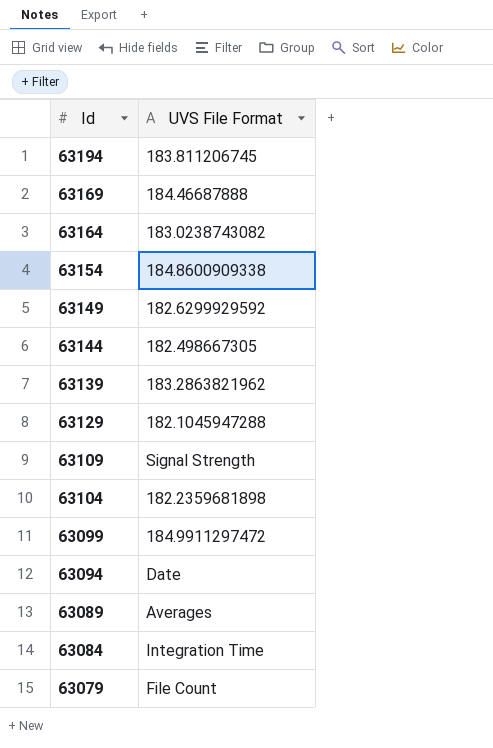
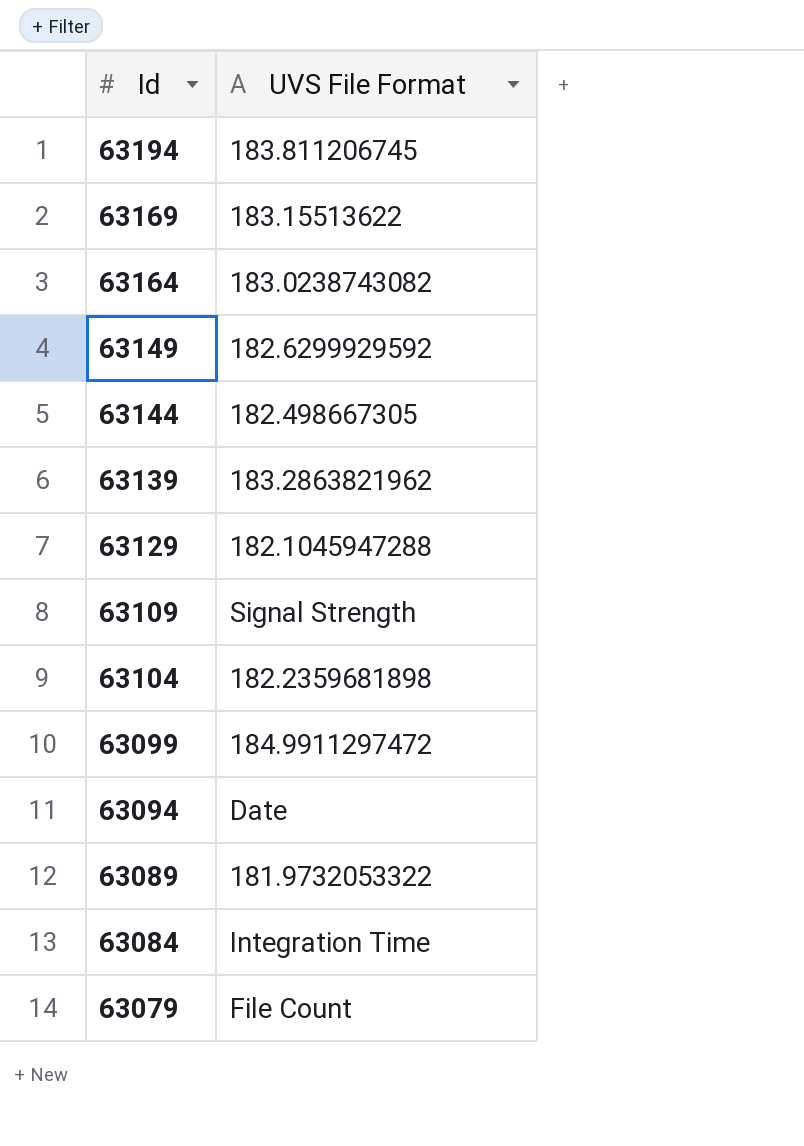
row 63154: 184.8600909338 -> none
63169 | UVS File Format: 184.46687888 -> 183.15513622
63089 | UVS File Format: Averages -> 181.9732053322

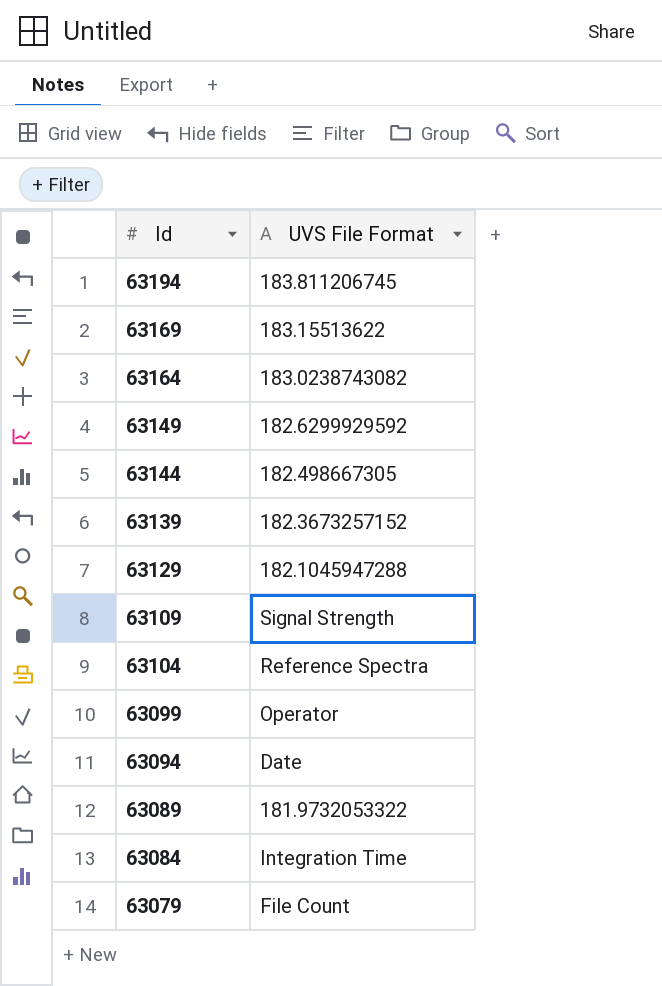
63139 | UVS File Format: 183.2863821962 -> 182.3673257152
63104 | UVS File Format: 182.2359681898 -> Reference Spectra
63099 | UVS File Format: 184.9911297472 -> Operator

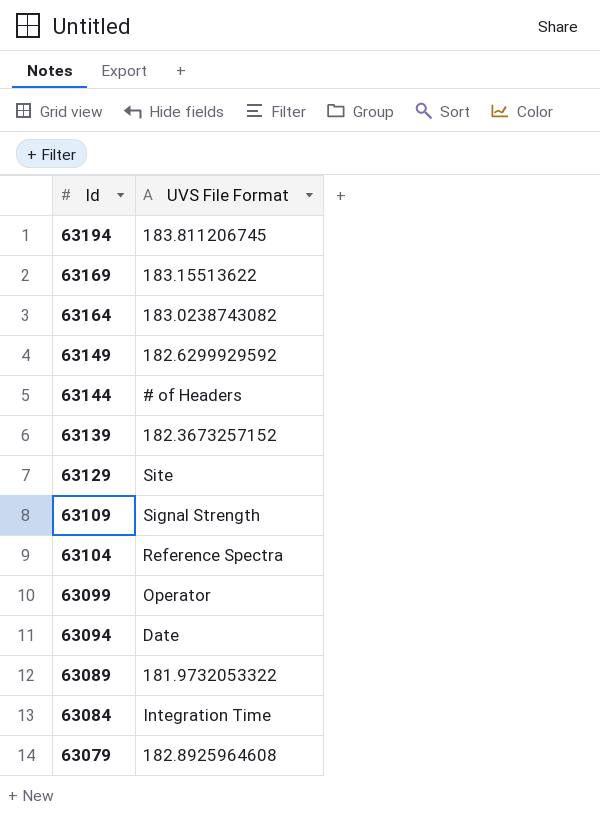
63144 | UVS File Format: 182.498667305 -> # of Headers
63129 | UVS File Format: 182.1045947288 -> Site
63079 | UVS File Format: File Count -> 182.8925964608

